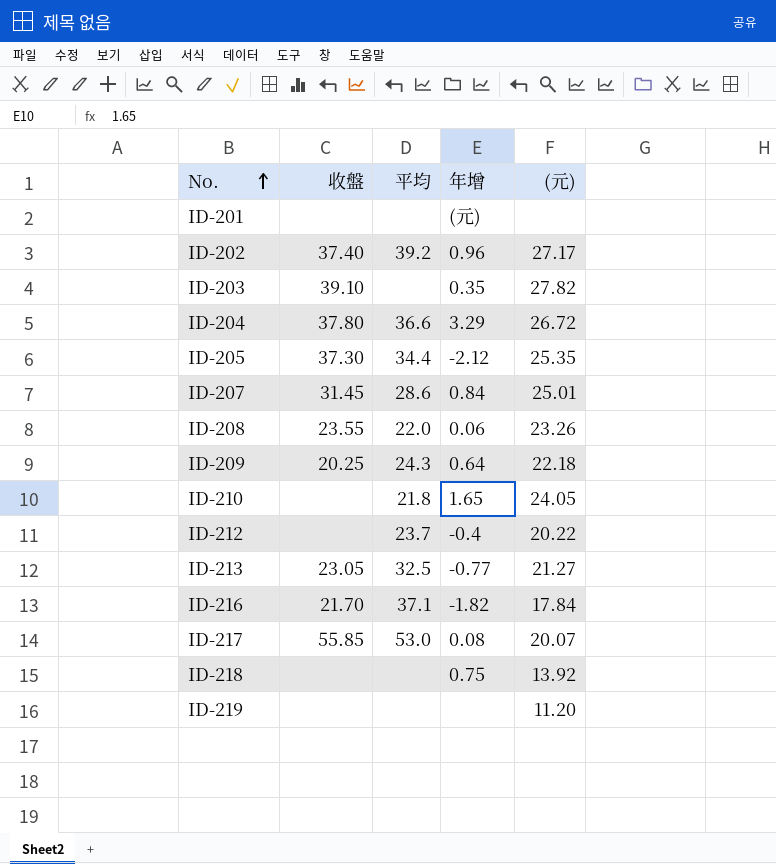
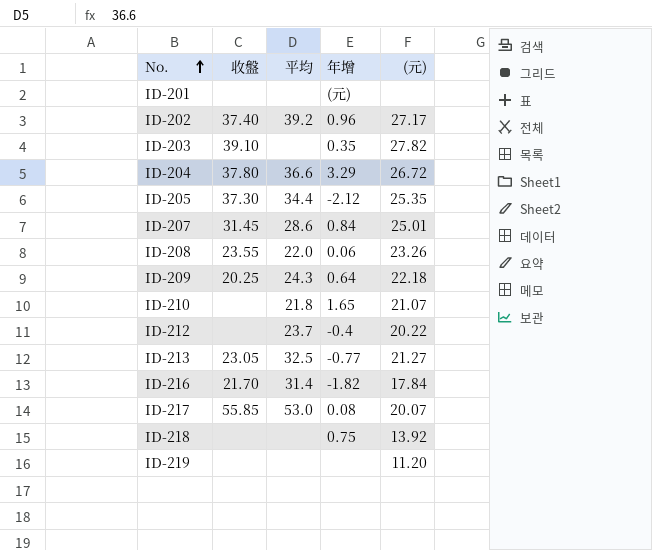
ID-210 | (元): 24.05 -> 21.07
ID-216 | 平均: 37.1 -> 31.4

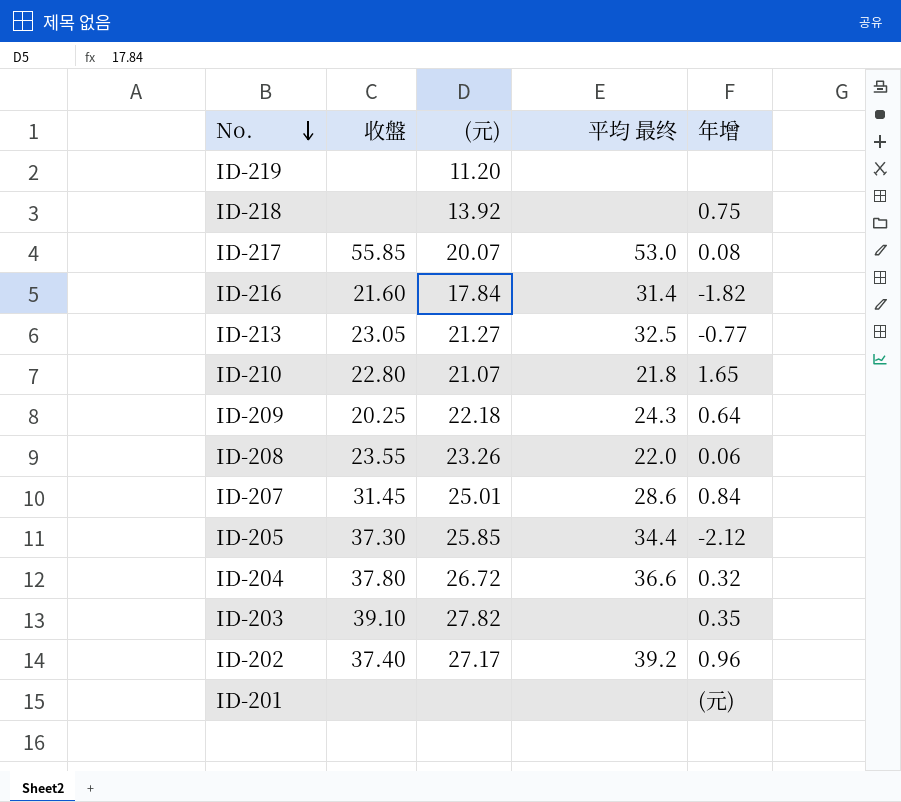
row order: No. ascending -> No. descending
column (元) | position: 5 -> 3
column name: 平均 -> 平均 最终
row ID-212: none | 23.7 | -0.4 | 20.22 -> none
ID-216 | 收盤: 21.70 -> 21.60
ID-210 | 收盤: none -> 22.80
ID-205 | (元): 25.35 -> 25.85
ID-204 | 年增: 3.29 -> 0.32

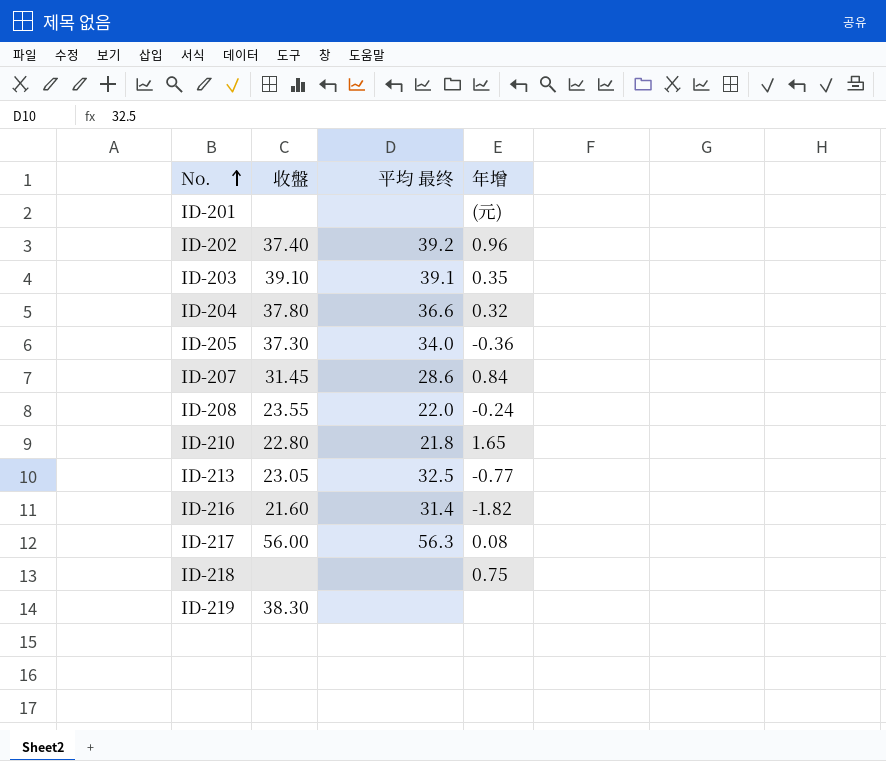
row order: No. descending -> No. ascending
column (元) | position: 3 -> none
row ID-209: 20.25 | 22.18 | 24.3 | 0.64 -> none
ID-203 | 平均 最终: none -> 39.1
ID-205 | 平均 最终: 34.4 -> 34.0
ID-205 | 年增: -2.12 -> -0.36
ID-208 | 年增: 0.06 -> -0.24
ID-217 | 收盤: 55.85 -> 56.00
ID-217 | 平均 最终: 53.0 -> 56.3
ID-219 | 收盤: none -> 38.30

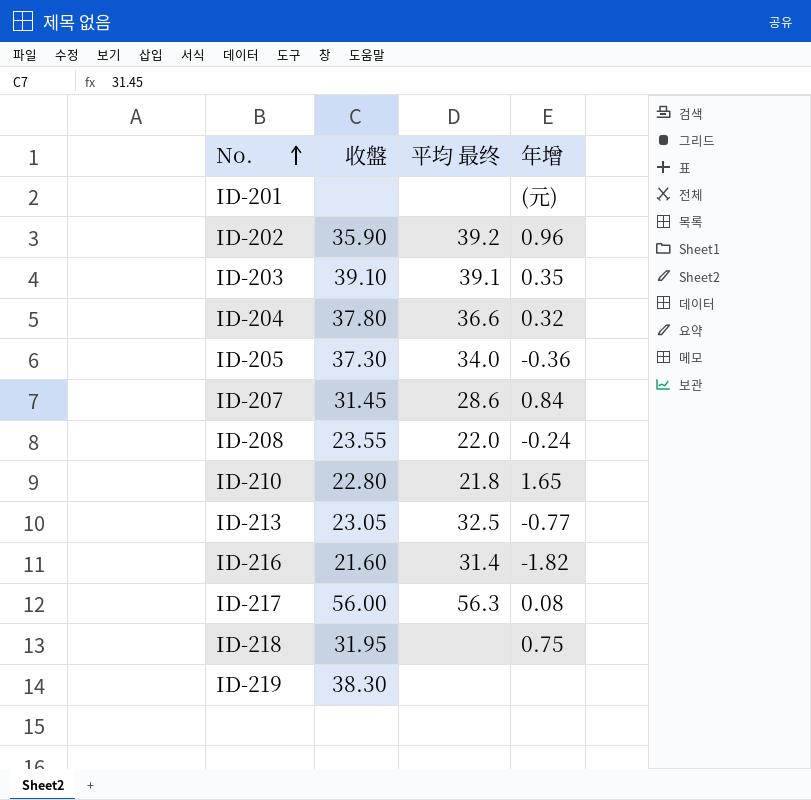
ID-202 | 收盤: 37.40 -> 35.90
ID-218 | 收盤: none -> 31.95

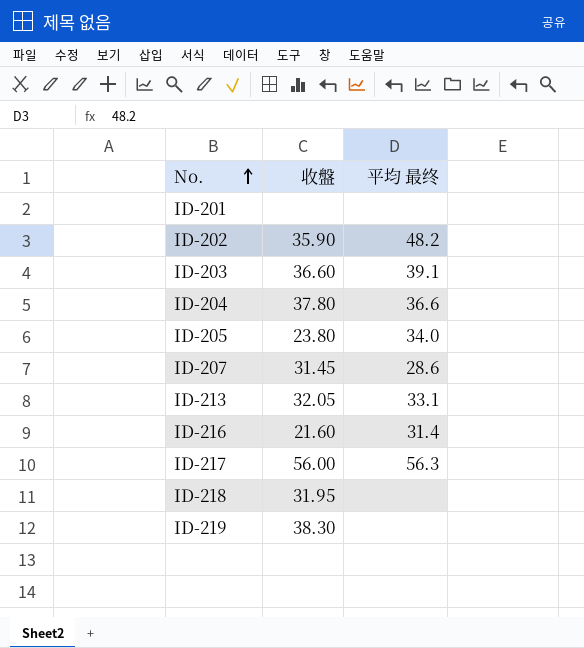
column 年增 | position: 4 -> none
row ID-208: 23.55 | 22.0 | -0.24 -> none
row ID-210: 22.80 | 21.8 | 1.65 -> none
ID-202 | 平均 最终: 39.2 -> 48.2
ID-203 | 收盤: 39.10 -> 36.60
ID-205 | 收盤: 37.30 -> 23.80
ID-213 | 收盤: 23.05 -> 32.05
ID-213 | 平均 最终: 32.5 -> 33.1

